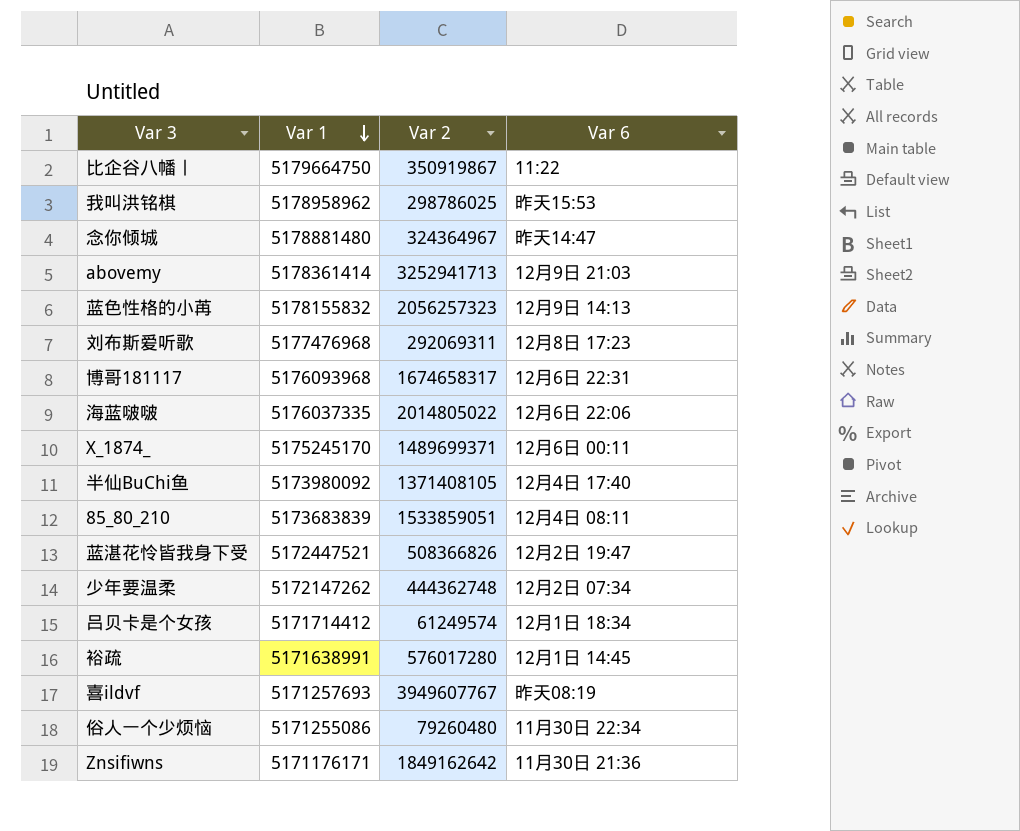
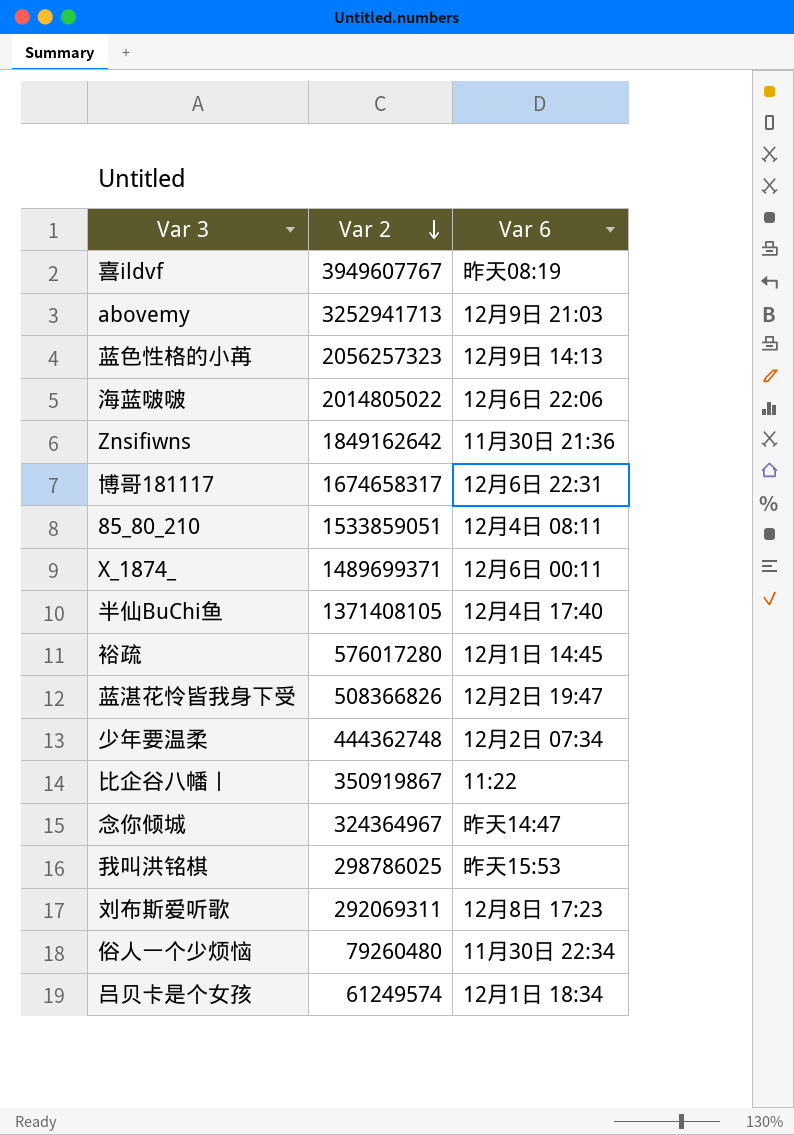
row order: Var 1 descending -> Var 2 descending
column Var 1 | position: 2 -> none

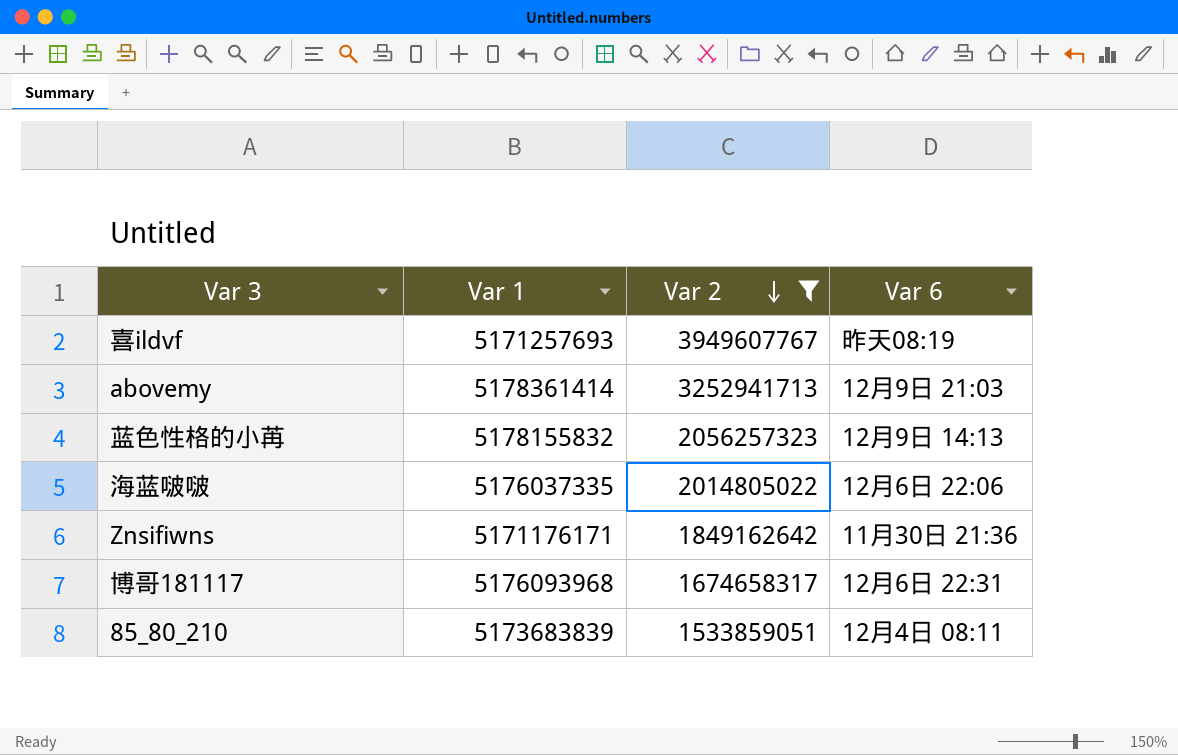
filter: none -> Var 2 >= 1533859051
column Var 1 | position: none -> 2

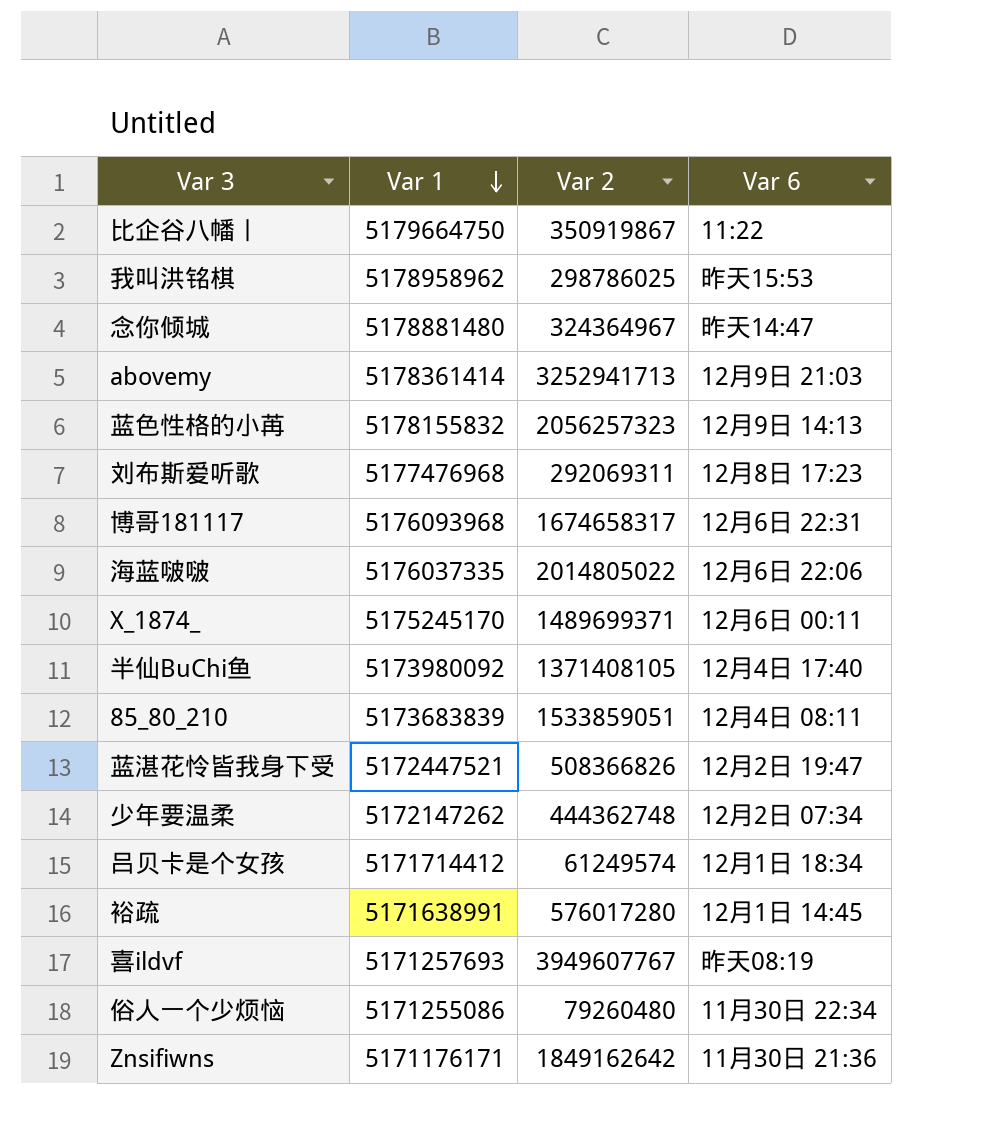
filter: Var 2 >= 1533859051 -> none
row order: Var 2 descending -> Var 1 descending

